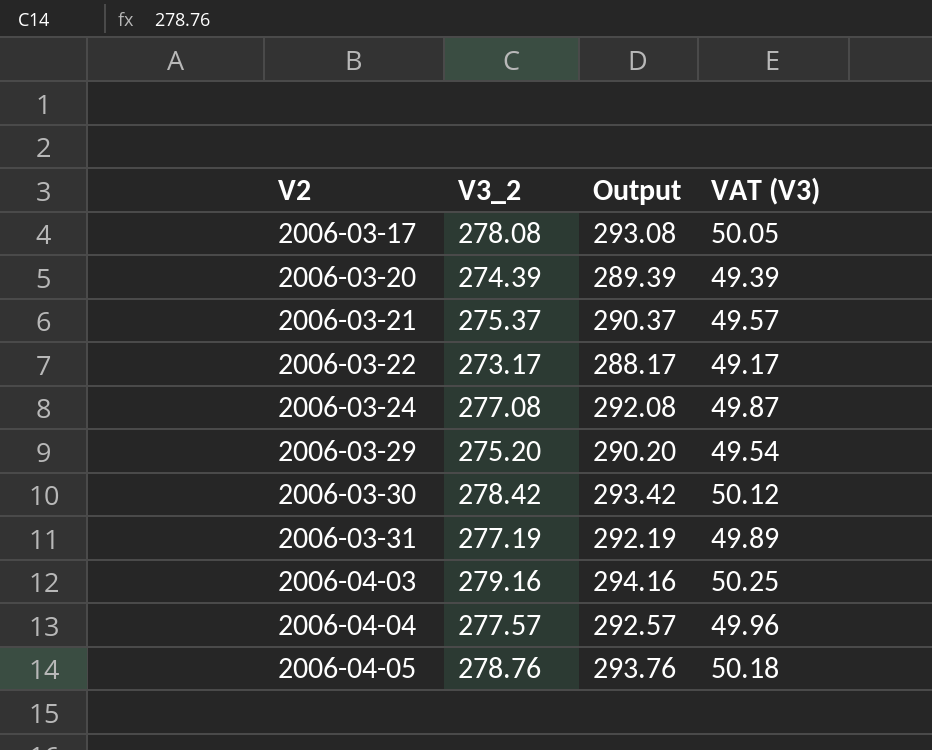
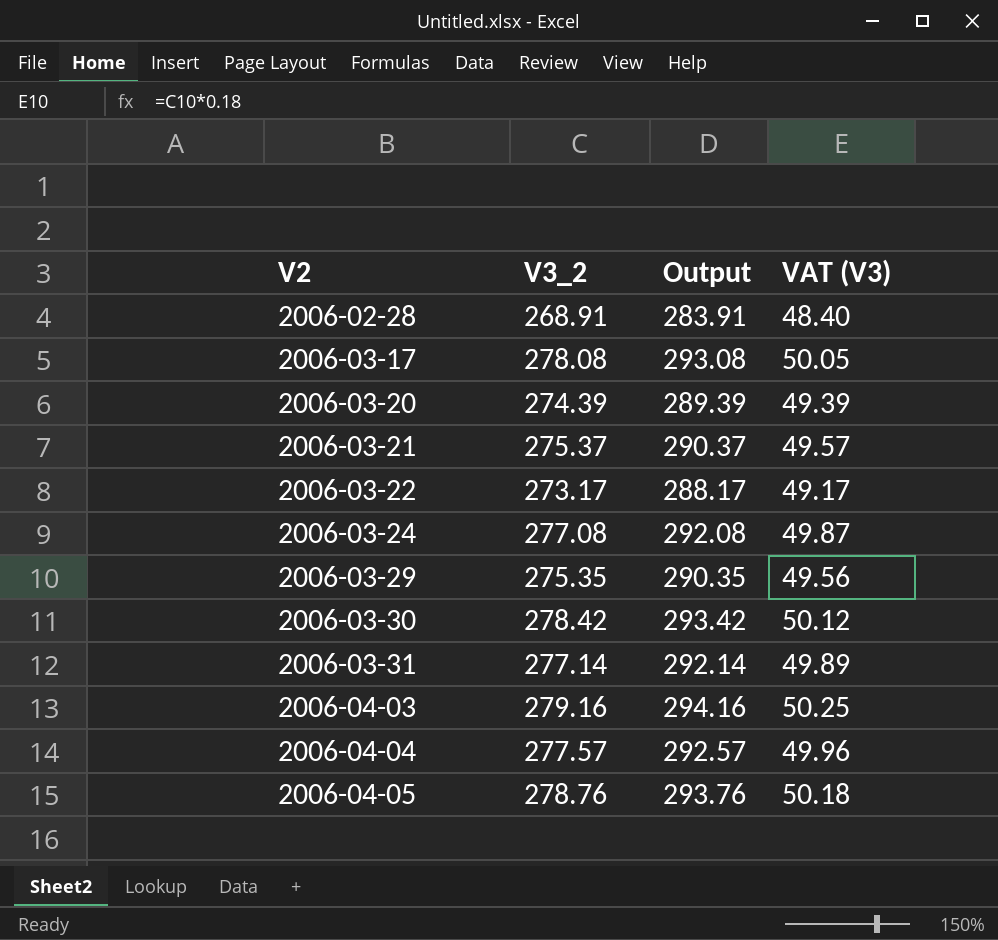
row 2006-02-28: none -> 268.91 | 283.91 | 48.40
2006-03-29 | V3_2: 275.20 -> 275.35
2006-03-29 | Output: 290.20 -> 290.35
2006-03-29 | VAT (V3): 49.54 -> 49.56
2006-03-31 | V3_2: 277.19 -> 277.14
2006-03-31 | Output: 292.19 -> 292.14

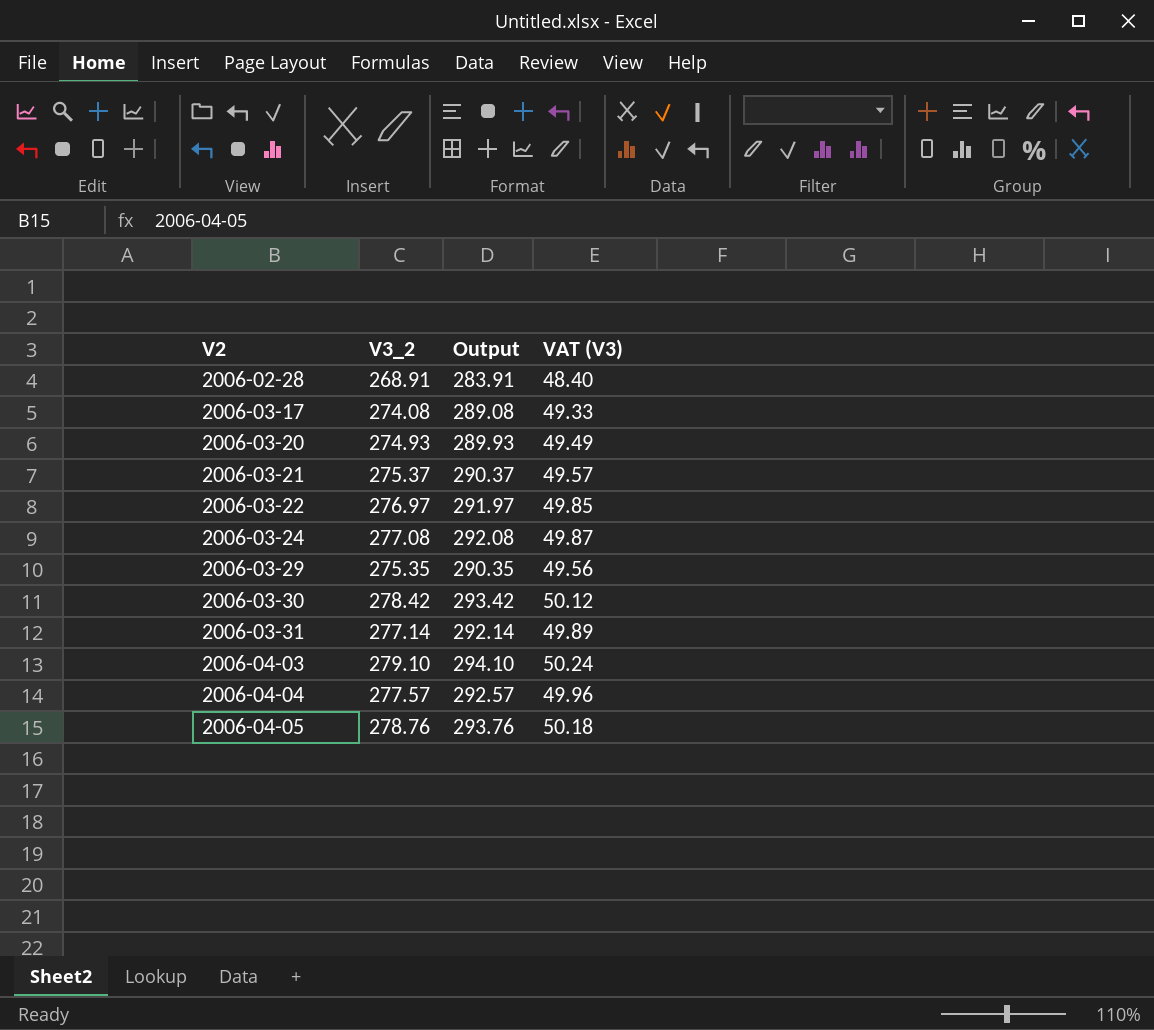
2006-03-17 | V3_2: 278.08 -> 274.08
2006-03-17 | Output: 293.08 -> 289.08
2006-03-17 | VAT (V3): 50.05 -> 49.33
2006-03-20 | V3_2: 274.39 -> 274.93
2006-03-20 | Output: 289.39 -> 289.93
2006-03-20 | VAT (V3): 49.39 -> 49.49
2006-03-22 | V3_2: 273.17 -> 276.97
2006-03-22 | Output: 288.17 -> 291.97
2006-03-22 | VAT (V3): 49.17 -> 49.85
2006-04-03 | V3_2: 279.16 -> 279.10
2006-04-03 | Output: 294.16 -> 294.10
2006-04-03 | VAT (V3): 50.25 -> 50.24

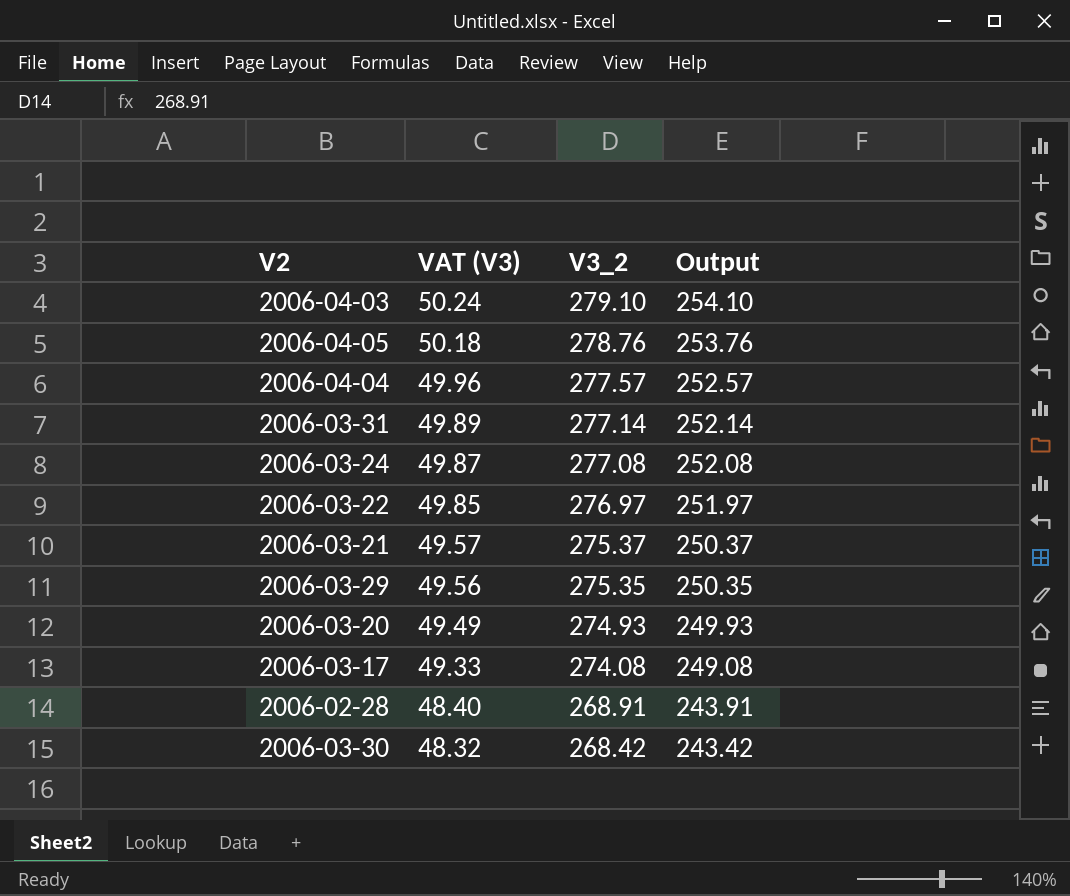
row order: V2 ascending -> VAT (V3) descending
column VAT (V3) | position: 4 -> 2
column Output | formula: [V3_2] + 15 -> [V3_2] - 25
2006-03-30 | VAT (V3): 50.12 -> 48.32
2006-03-30 | V3_2: 278.42 -> 268.42

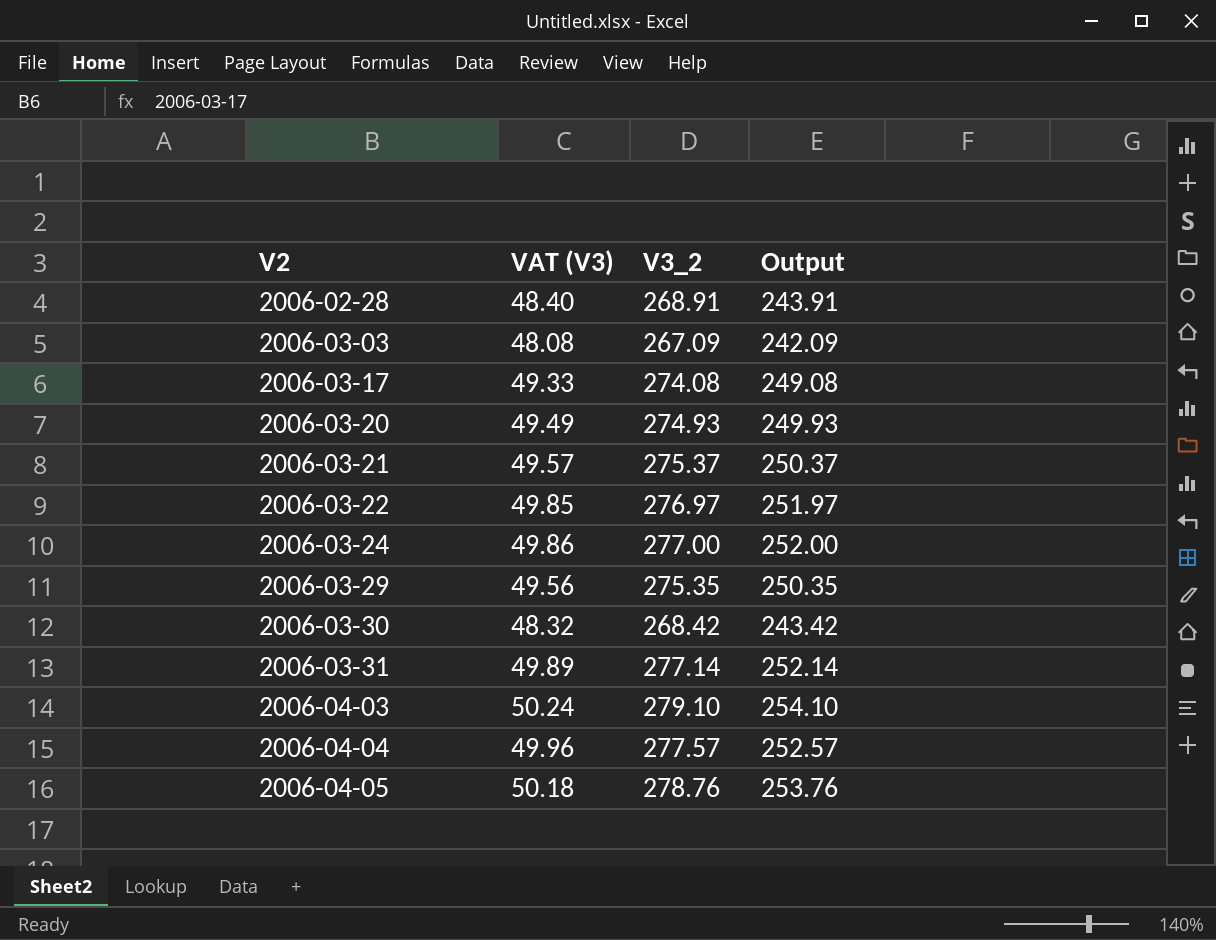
row order: VAT (V3) descending -> V2 ascending
row 2006-03-03: none -> 48.08 | 267.09 | 242.09
2006-03-24 | VAT (V3): 49.87 -> 49.86
2006-03-24 | V3_2: 277.08 -> 277.00
2006-03-24 | Output: 252.08 -> 252.00

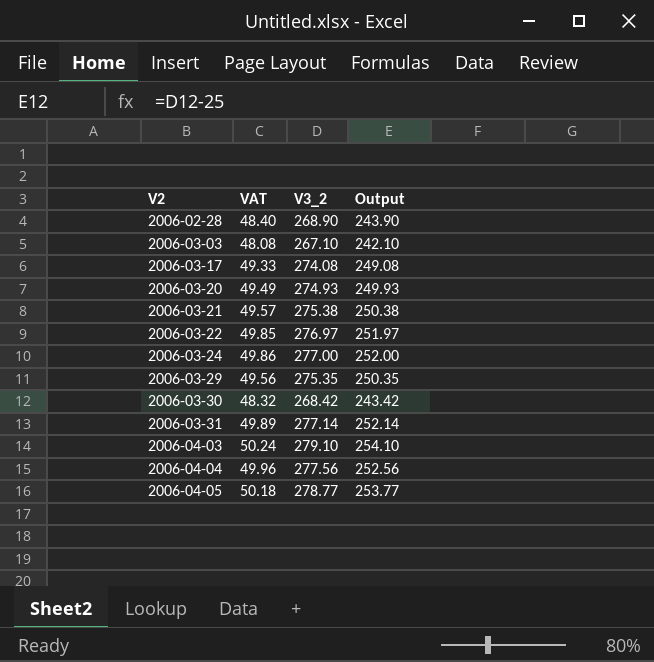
column name: VAT (V3) -> VAT
2006-02-28 | V3_2: 268.91 -> 268.90
2006-02-28 | Output: 243.91 -> 243.90
2006-03-03 | V3_2: 267.09 -> 267.10
2006-03-03 | Output: 242.09 -> 242.10
2006-03-21 | V3_2: 275.37 -> 275.38
2006-03-21 | Output: 250.37 -> 250.38
2006-04-04 | V3_2: 277.57 -> 277.56
2006-04-04 | Output: 252.57 -> 252.56
2006-04-05 | V3_2: 278.76 -> 278.77
2006-04-05 | Output: 253.76 -> 253.77

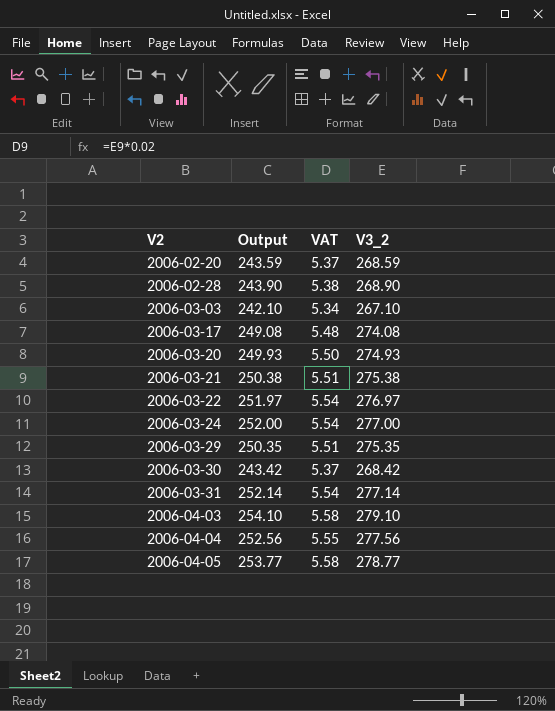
column Output | position: 4 -> 2
column VAT | formula: [V3_2] * 0.18 -> [V3_2] * 0.02
row 2006-02-20: none -> 243.59 | 5.37 | 268.59

